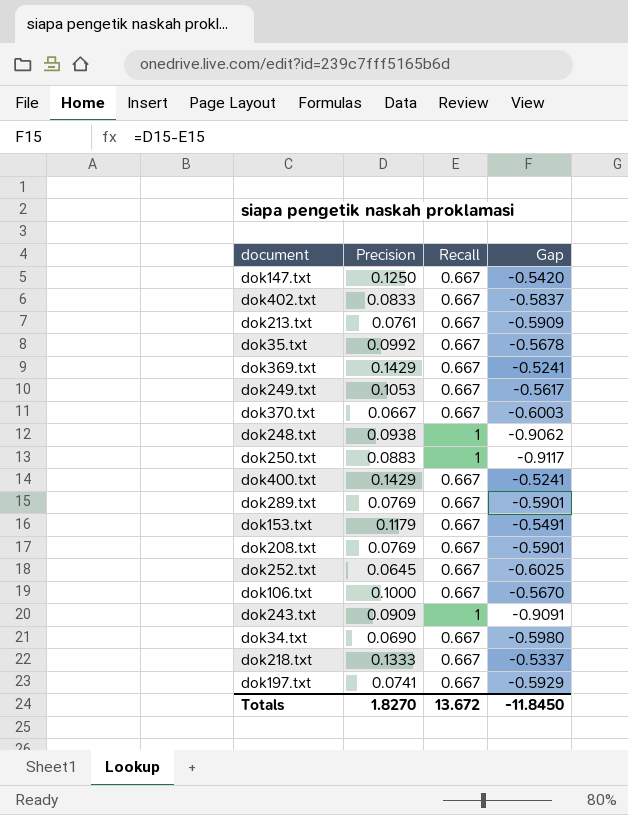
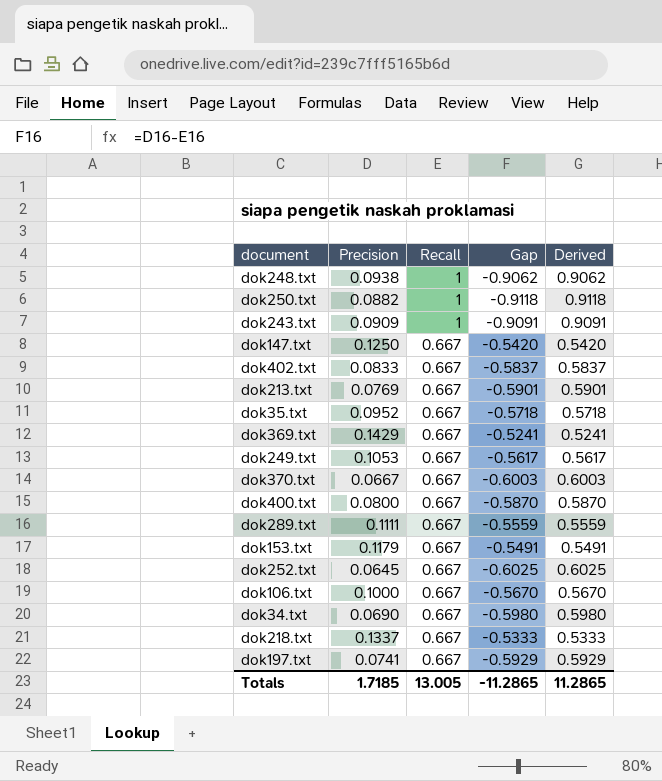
row order: none -> Recall descending
column Derived | formula: none -> [Recall] - [Precision]
row dok208.txt: 0.0769 | 0.667 | -0.5901 -> none
dok250.txt | Precision: 0.0883 -> 0.0882
dok250.txt | Gap: -0.9117 -> -0.9118
dok213.txt | Precision: 0.0761 -> 0.0769
dok213.txt | Gap: -0.5909 -> -0.5901
dok35.txt | Precision: 0.0992 -> 0.0952
dok35.txt | Gap: -0.5678 -> -0.5718
dok400.txt | Precision: 0.1429 -> 0.0800
dok400.txt | Gap: -0.5241 -> -0.5870
dok289.txt | Precision: 0.0769 -> 0.1111
dok289.txt | Gap: -0.5901 -> -0.5559
dok218.txt | Precision: 0.1333 -> 0.1337
dok218.txt | Gap: -0.5337 -> -0.5333
Totals | Precision: 1.8270 -> 1.7185
Totals | Recall: 13.672 -> 13.005
Totals | Gap: -11.8450 -> -11.2865

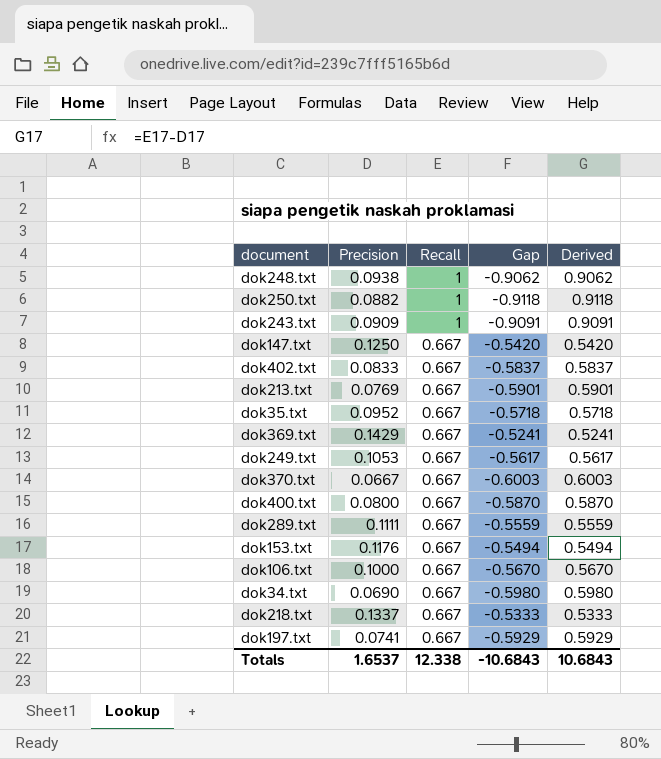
row dok252.txt: 0.0645 | 0.667 | -0.6025 | 0.6025 -> none
dok153.txt | Precision: 0.1179 -> 0.1176
dok153.txt | Gap: -0.5491 -> -0.5494
dok153.txt | Derived: 0.5491 -> 0.5494
Totals | Precision: 1.7185 -> 1.6537
Totals | Recall: 13.005 -> 12.338
Totals | Gap: -11.2865 -> -10.6843
Totals | Derived: 11.2865 -> 10.6843

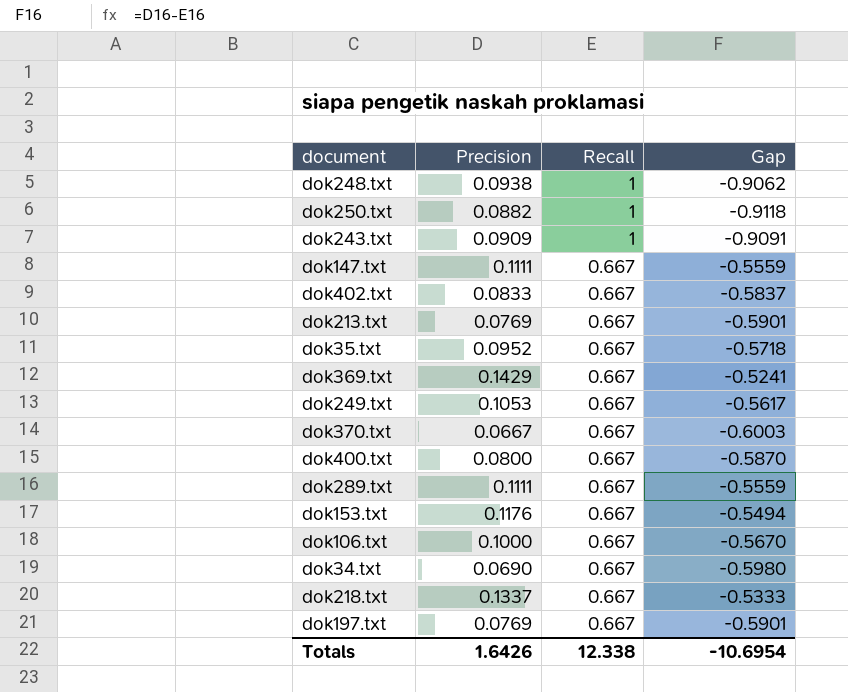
column Derived | formula: [Recall] - [Precision] -> none
dok147.txt | Precision: 0.1250 -> 0.1111
dok147.txt | Gap: -0.5420 -> -0.5559
dok197.txt | Precision: 0.0741 -> 0.0769
dok197.txt | Gap: -0.5929 -> -0.5901
Totals | Precision: 1.6537 -> 1.6426
Totals | Gap: -10.6843 -> -10.6954

